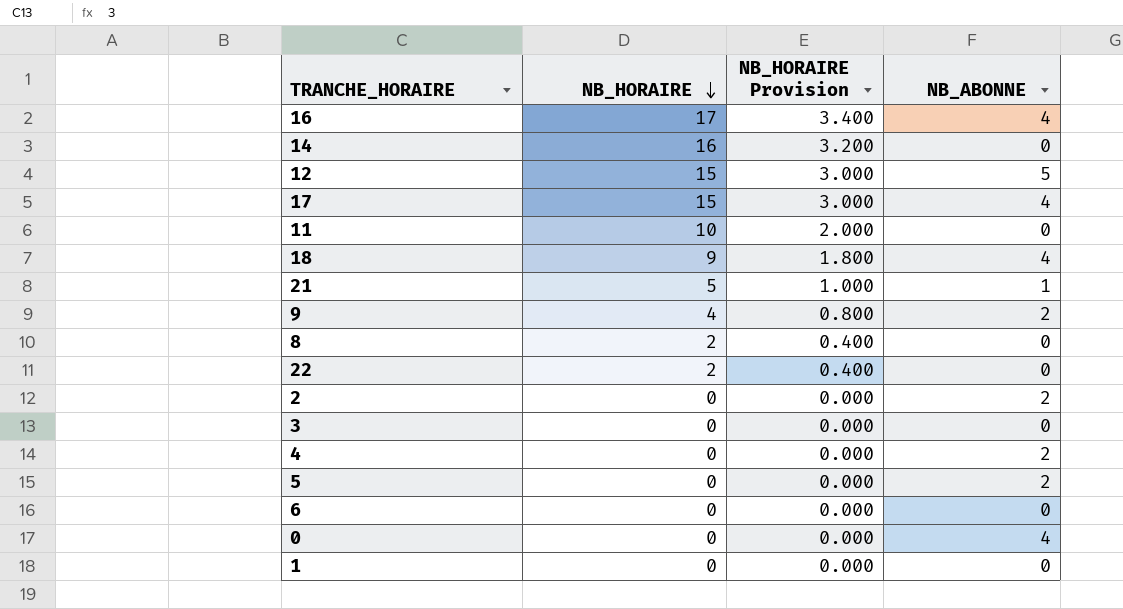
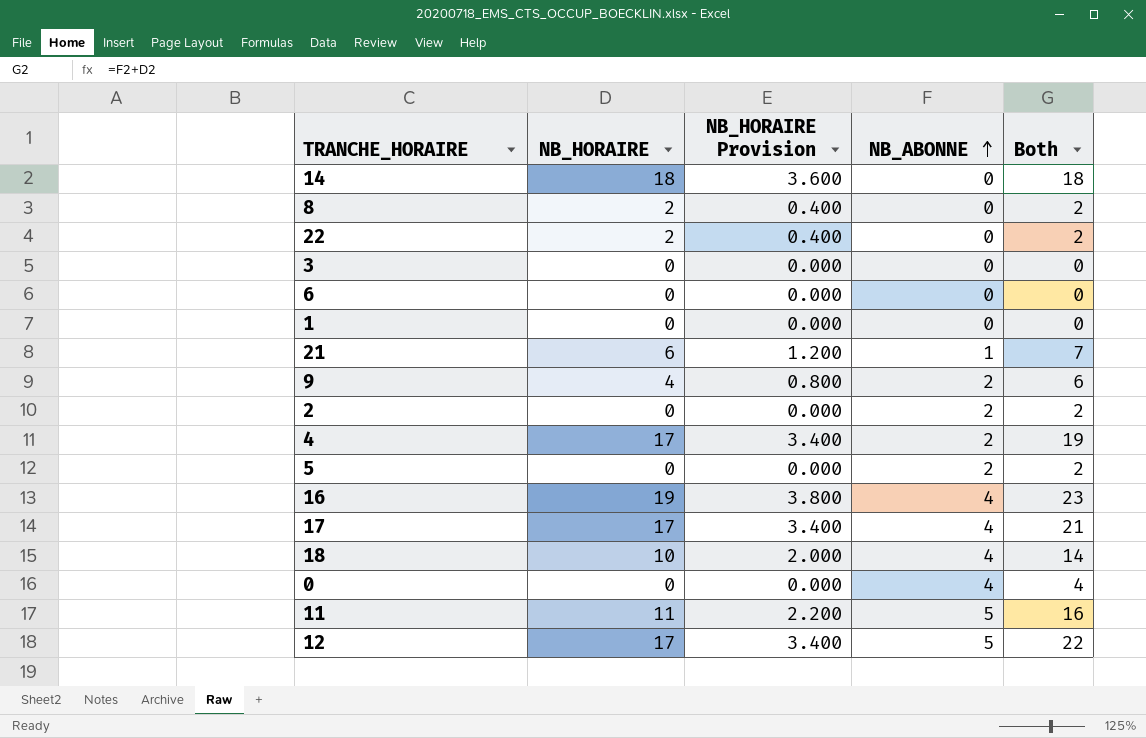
row order: NB_HORAIRE descending -> NB_ABONNE ascending
column Both | formula: none -> [NB_HORAIRE] + [NB_ABONNE]
14 | NB_HORAIRE: 16 -> 18
14 | NB_HORAIRE Provision: 3.200 -> 3.600
21 | NB_HORAIRE: 5 -> 6
21 | NB_HORAIRE Provision: 1.000 -> 1.200
4 | NB_HORAIRE: 0 -> 17
4 | NB_HORAIRE Provision: 0.000 -> 3.400
16 | NB_HORAIRE: 17 -> 19
16 | NB_HORAIRE Provision: 3.400 -> 3.800
17 | NB_HORAIRE: 15 -> 17
17 | NB_HORAIRE Provision: 3.000 -> 3.400
18 | NB_HORAIRE: 9 -> 10
18 | NB_HORAIRE Provision: 1.800 -> 2.000
11 | NB_HORAIRE: 10 -> 11
11 | NB_HORAIRE Provision: 2.000 -> 2.200
11 | NB_ABONNE: 0 -> 5
12 | NB_HORAIRE: 15 -> 17
12 | NB_HORAIRE Provision: 3.000 -> 3.400

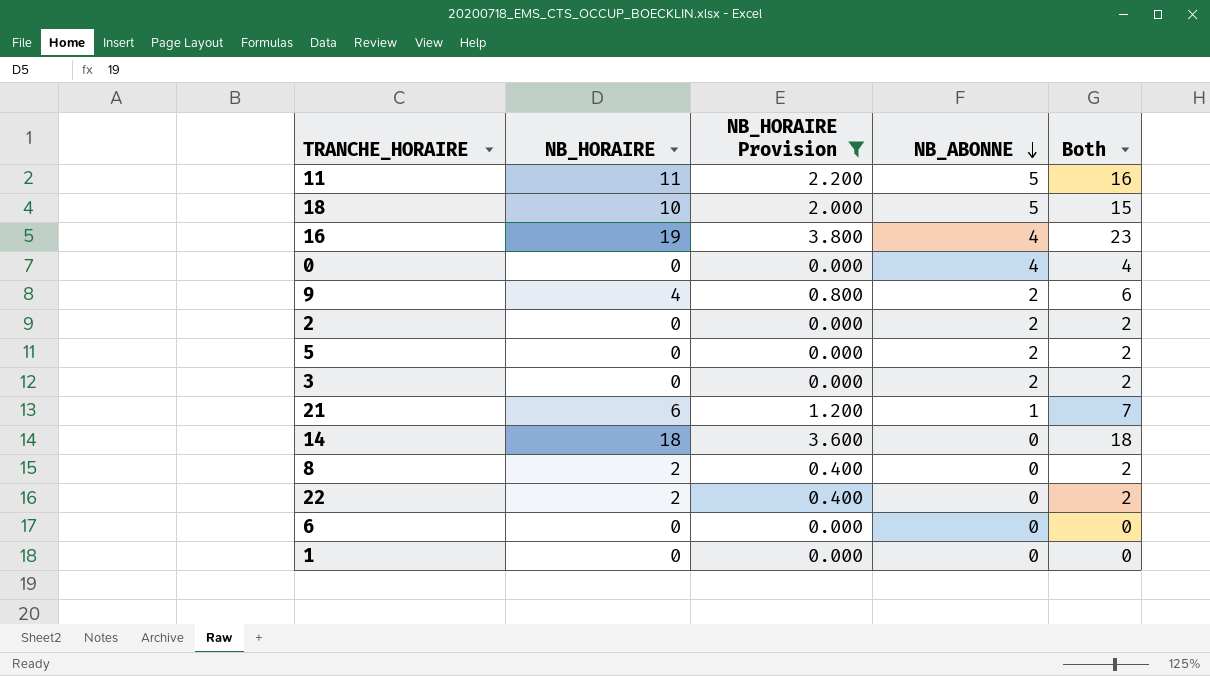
filter: none -> NB_HORAIRE Provision != 3.400
row order: NB_ABONNE ascending -> NB_ABONNE descending
18 | NB_ABONNE: 4 -> 5
18 | Both: 14 -> 15
3 | NB_ABONNE: 0 -> 2
3 | Both: 0 -> 2

